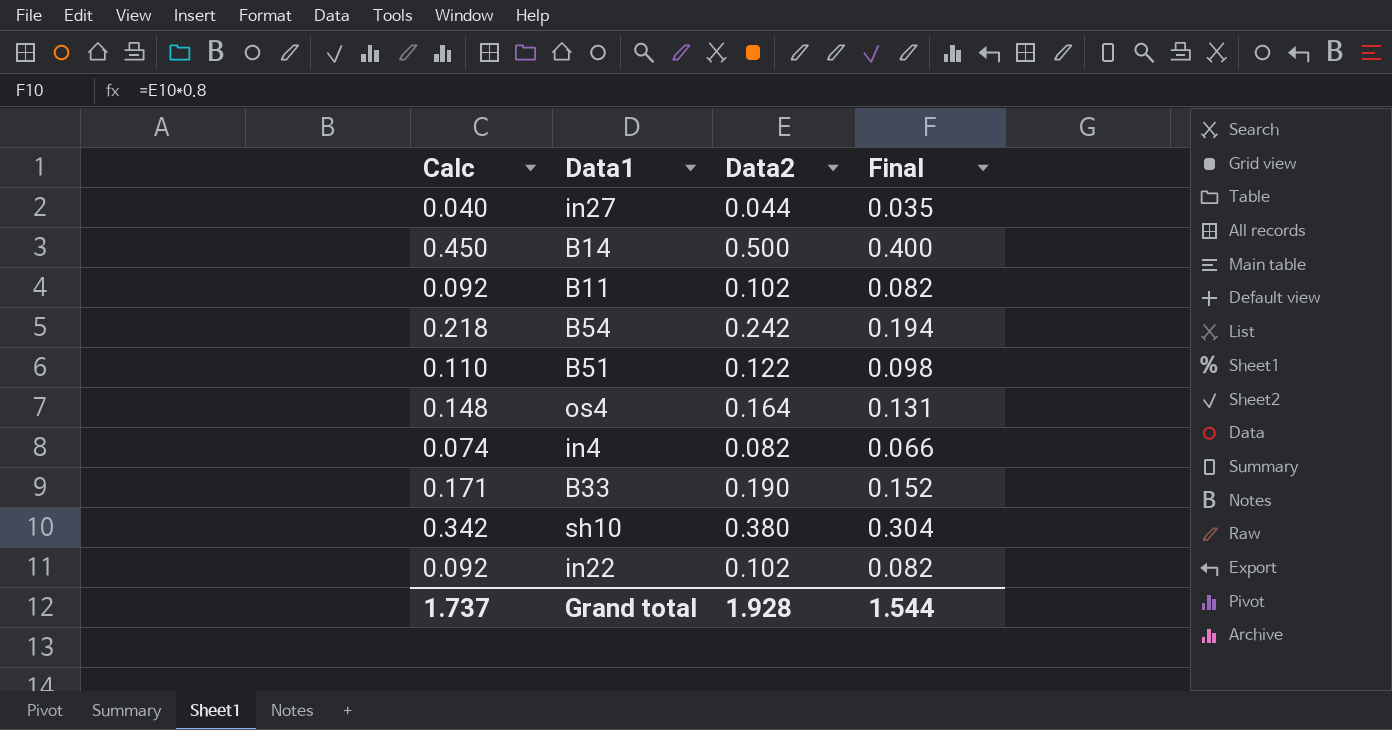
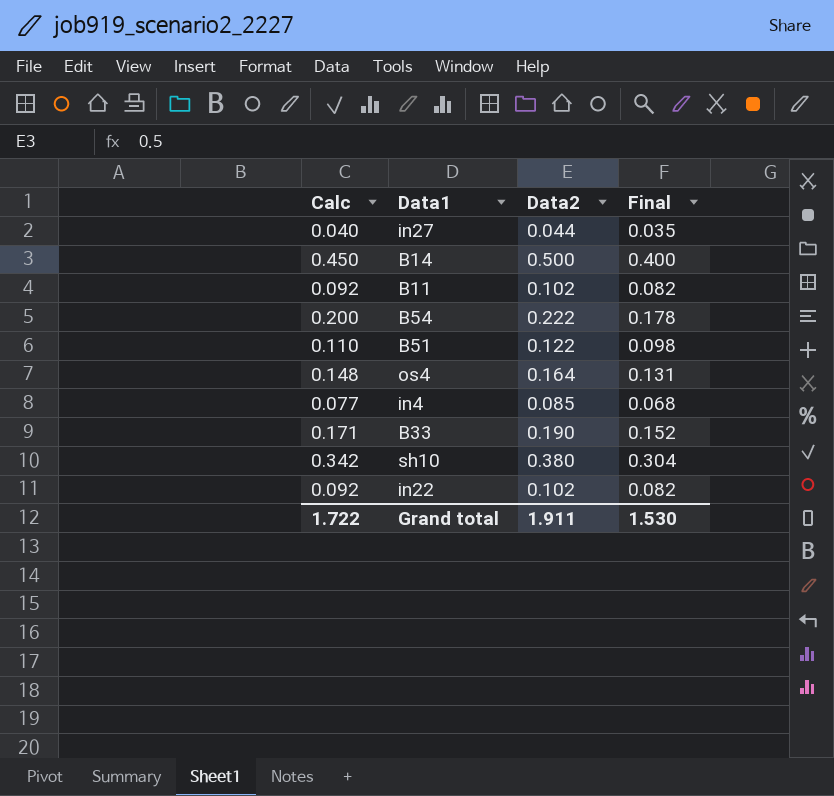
B54 | Calc: 0.218 -> 0.200
B54 | Data2: 0.242 -> 0.222
B54 | Final: 0.194 -> 0.178
in4 | Calc: 0.074 -> 0.077
in4 | Data2: 0.082 -> 0.085
in4 | Final: 0.066 -> 0.068
Grand total | Calc: 1.737 -> 1.722
Grand total | Data2: 1.928 -> 1.911
Grand total | Final: 1.544 -> 1.530

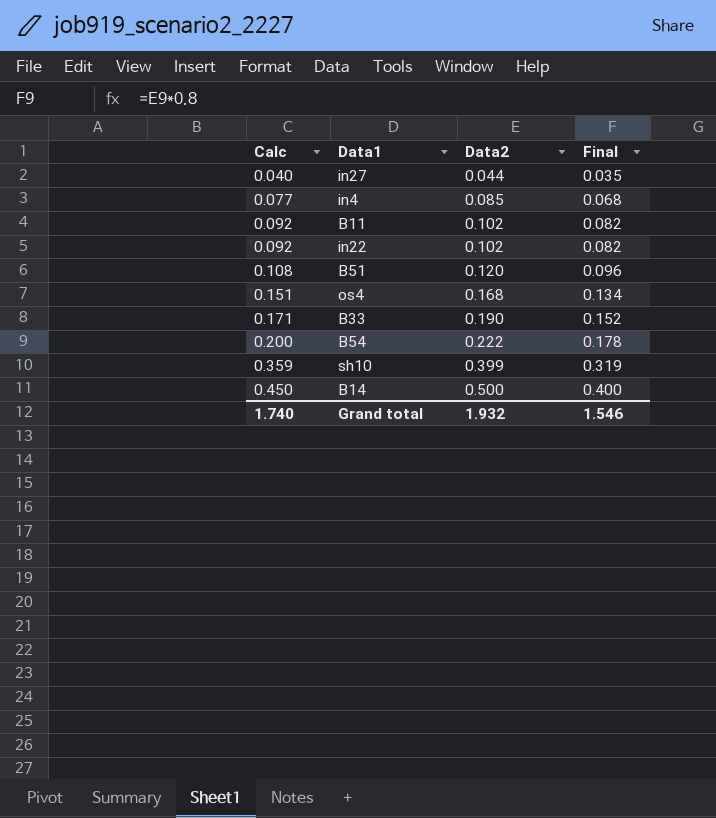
row order: none -> Calc ascending
B51 | Calc: 0.110 -> 0.108
B51 | Data2: 0.122 -> 0.120
B51 | Final: 0.098 -> 0.096
os4 | Calc: 0.148 -> 0.151
os4 | Data2: 0.164 -> 0.168
os4 | Final: 0.131 -> 0.134
sh10 | Calc: 0.342 -> 0.359
sh10 | Data2: 0.380 -> 0.399
sh10 | Final: 0.304 -> 0.319
Grand total | Calc: 1.722 -> 1.740
Grand total | Data2: 1.911 -> 1.932
Grand total | Final: 1.530 -> 1.546

